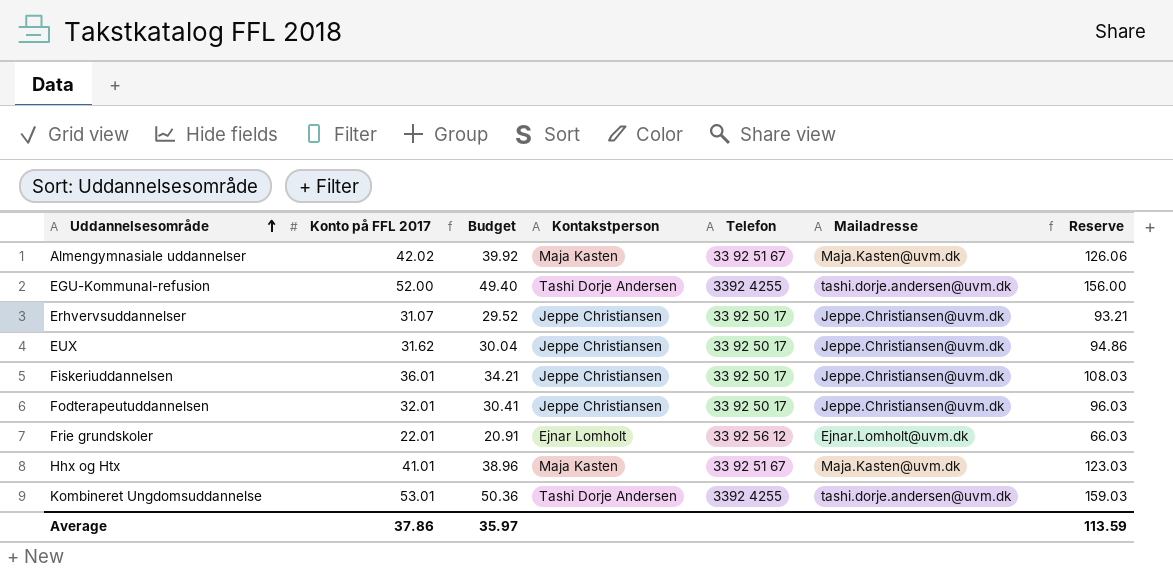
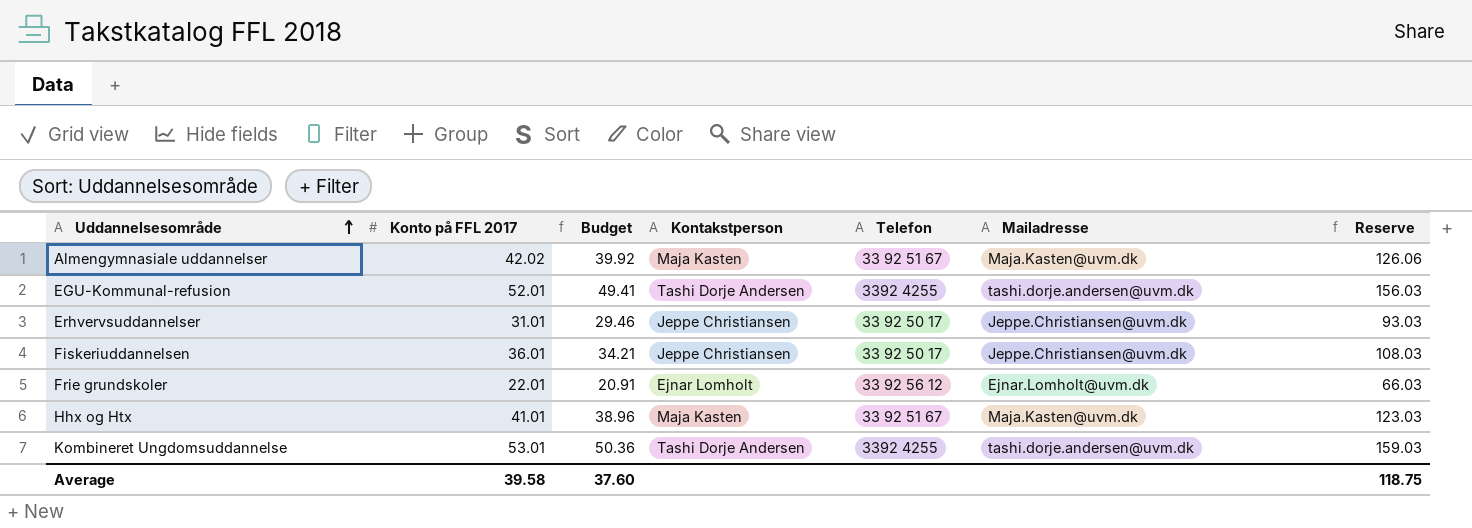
row EUX: 31.62 | 30.04 | Jeppe Christiansen | 33 92 50 17 | Jeppe.Christiansen@uvm.dk | 94.86 -> none
row Fodterapeutuddannelsen: 32.01 | 30.41 | Jeppe Christiansen | 33 92 50 17 | Jeppe.Christiansen@uvm.dk | 96.03 -> none
EGU-Kommunal-refusion | Konto på FFL 2017: 52.00 -> 52.01
EGU-Kommunal-refusion | Budget: 49.40 -> 49.41
EGU-Kommunal-refusion | Reserve: 156.00 -> 156.03
Erhvervsuddannelser | Konto på FFL 2017: 31.07 -> 31.01
Erhvervsuddannelser | Budget: 29.52 -> 29.46
Erhvervsuddannelser | Reserve: 93.21 -> 93.03
Average | Konto på FFL 2017: 37.86 -> 39.58
Average | Budget: 35.97 -> 37.60
Average | Reserve: 113.59 -> 118.75

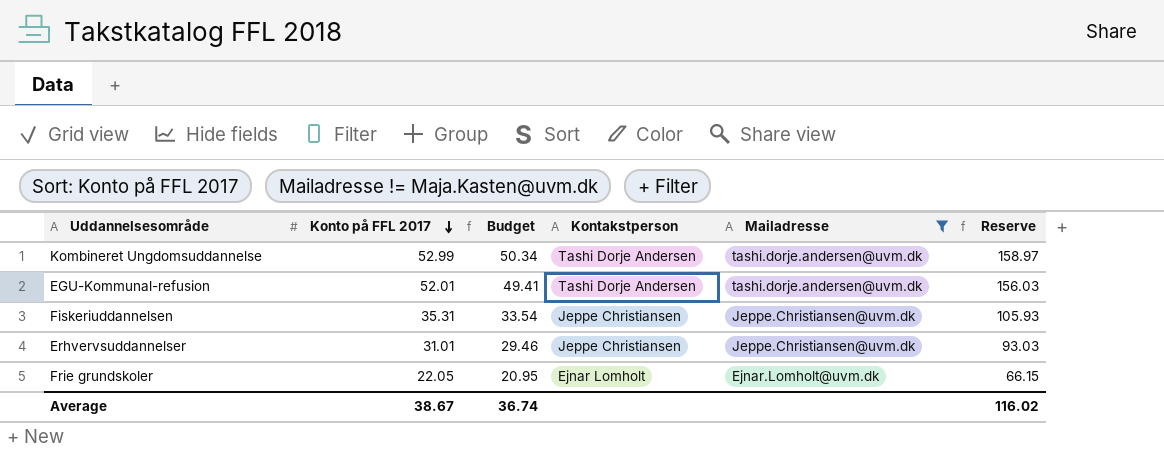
filter: none -> Mailadresse != Maja.Kasten@uvm.dk
row order: Uddannelsesområde ascending -> Konto på FFL 2017 descending
column Telefon | position: 5 -> none
Kombineret Ungdomsuddannelse | Konto på FFL 2017: 53.01 -> 52.99
Kombineret Ungdomsuddannelse | Budget: 50.36 -> 50.34
Kombineret Ungdomsuddannelse | Reserve: 159.03 -> 158.97
Fiskeriuddannelsen | Konto på FFL 2017: 36.01 -> 35.31
Fiskeriuddannelsen | Budget: 34.21 -> 33.54
Fiskeriuddannelsen | Reserve: 108.03 -> 105.93
Frie grundskoler | Konto på FFL 2017: 22.01 -> 22.05
Frie grundskoler | Budget: 20.91 -> 20.95
Frie grundskoler | Reserve: 66.03 -> 66.15
Average | Konto på FFL 2017: 39.58 -> 38.67
Average | Budget: 37.60 -> 36.74
Average | Reserve: 118.75 -> 116.02

